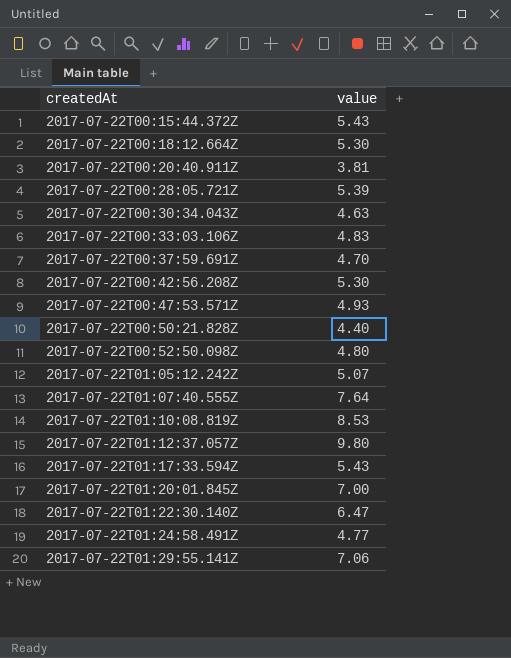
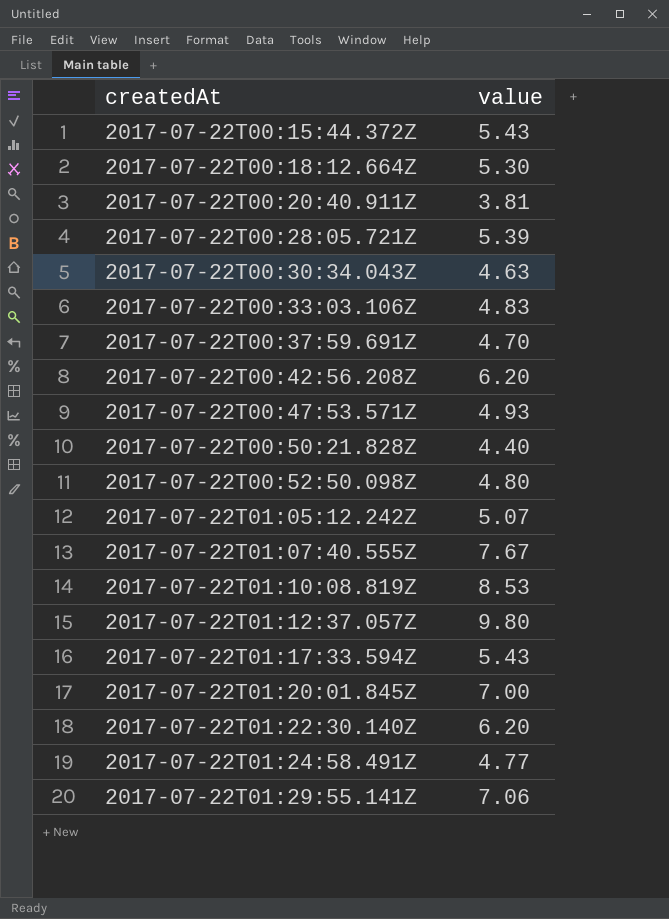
2017-07-22T00:42:56.208Z | value: 5.30 -> 6.20
2017-07-22T01:07:40.555Z | value: 7.64 -> 7.67
2017-07-22T01:22:30.140Z | value: 6.47 -> 6.20

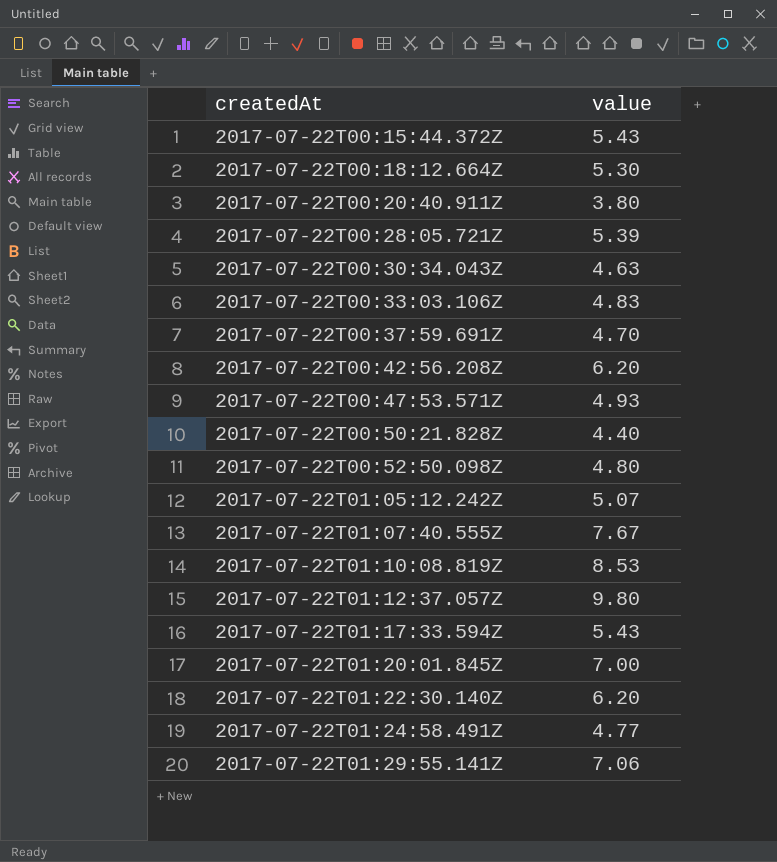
2017-07-22T00:20:40.911Z | value: 3.81 -> 3.80

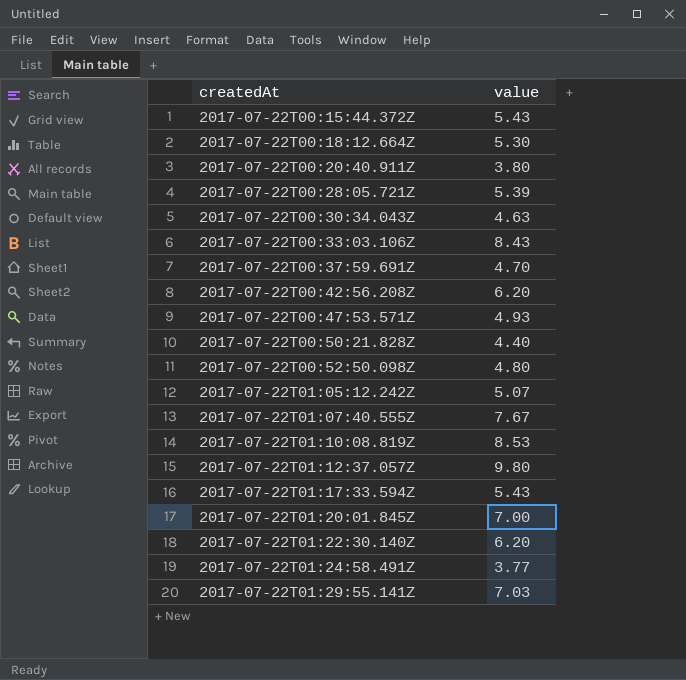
2017-07-22T00:33:03.106Z | value: 4.83 -> 8.43
2017-07-22T01:24:58.491Z | value: 4.77 -> 3.77
2017-07-22T01:29:55.141Z | value: 7.06 -> 7.03

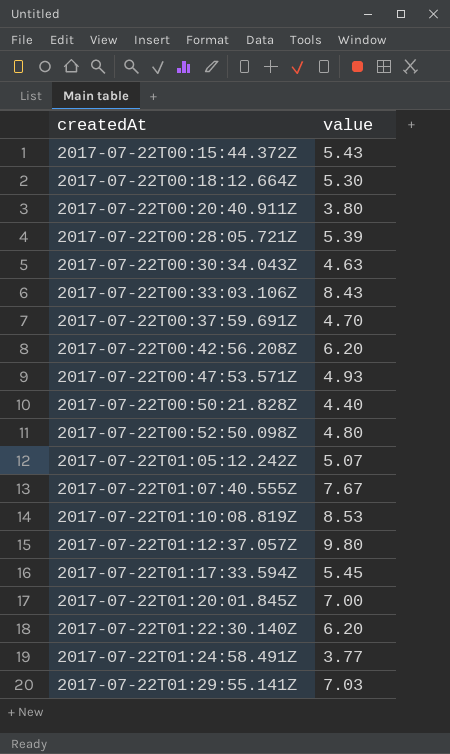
2017-07-22T01:17:33.594Z | value: 5.43 -> 5.45

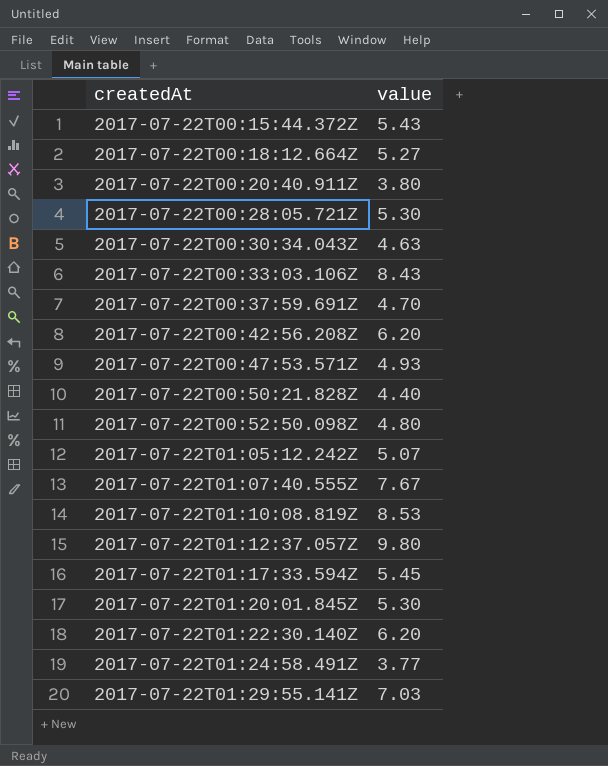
2017-07-22T00:18:12.664Z | value: 5.30 -> 5.27
2017-07-22T00:28:05.721Z | value: 5.39 -> 5.30
2017-07-22T01:20:01.845Z | value: 7.00 -> 5.30

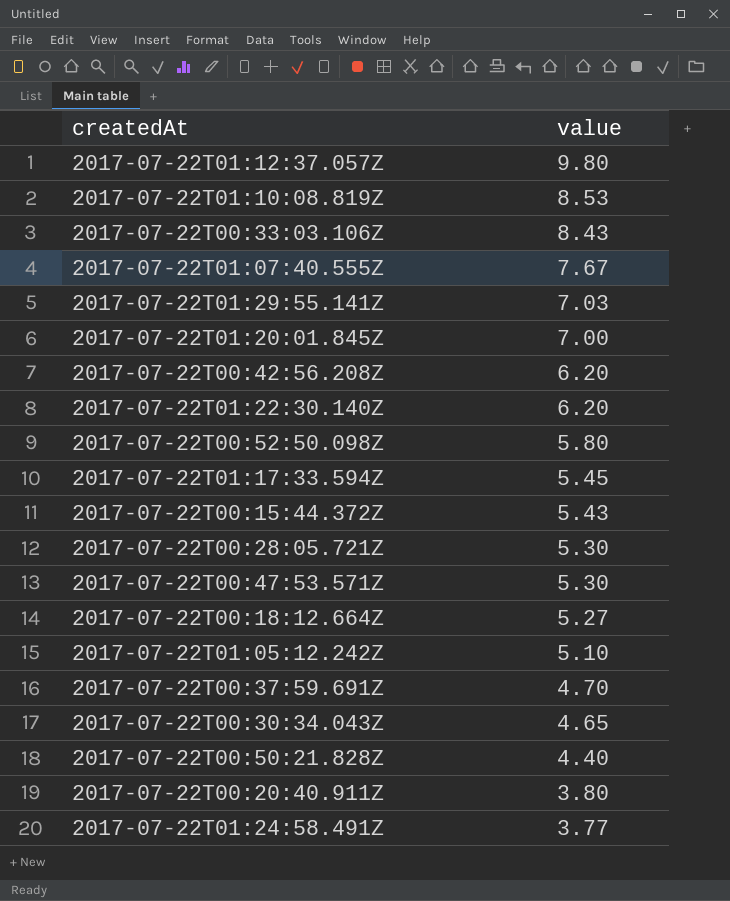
row order: createdAt ascending -> value descending
2017-07-22T01:20:01.845Z | value: 5.30 -> 7.00
2017-07-22T00:52:50.098Z | value: 4.80 -> 5.80
2017-07-22T00:47:53.571Z | value: 4.93 -> 5.30
2017-07-22T01:05:12.242Z | value: 5.07 -> 5.10
2017-07-22T00:30:34.043Z | value: 4.63 -> 4.65

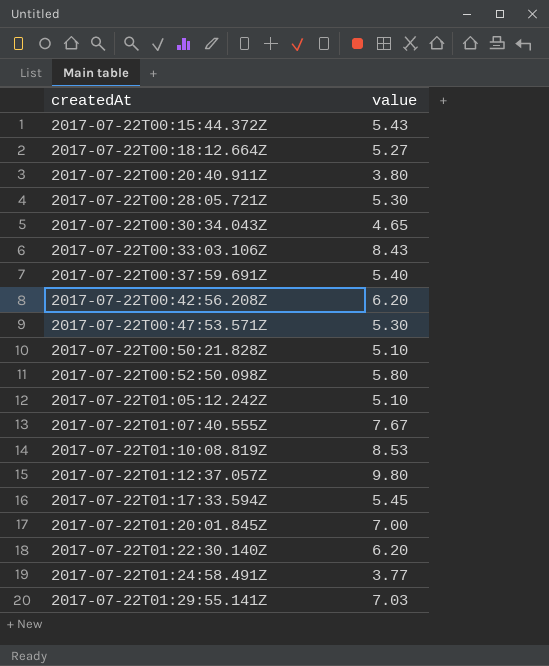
row order: value descending -> createdAt ascending
2017-07-22T00:37:59.691Z | value: 4.70 -> 5.40
2017-07-22T00:50:21.828Z | value: 4.40 -> 5.10

